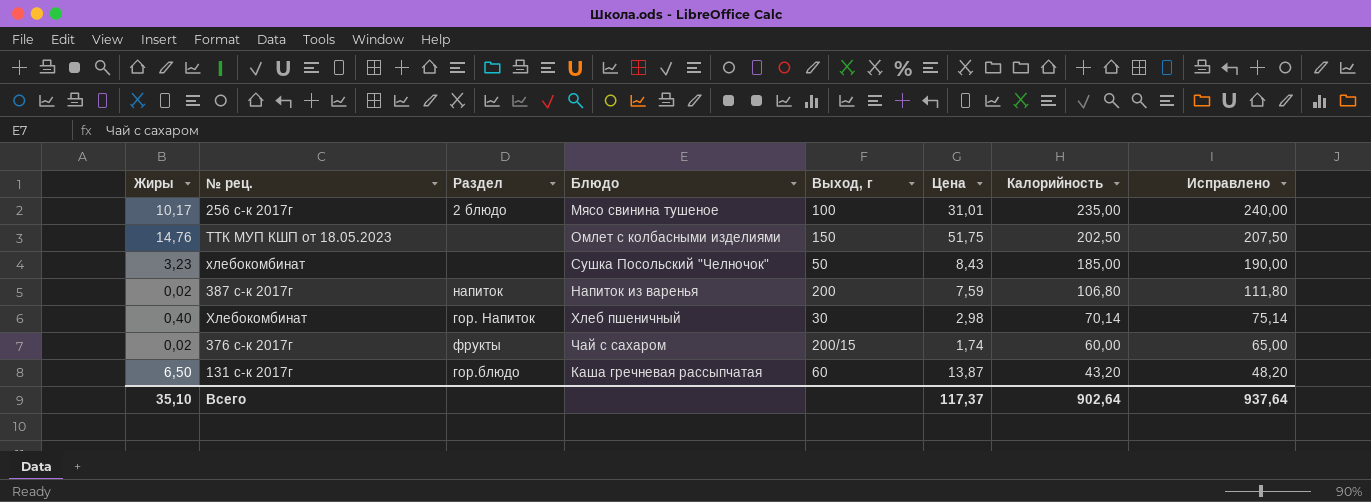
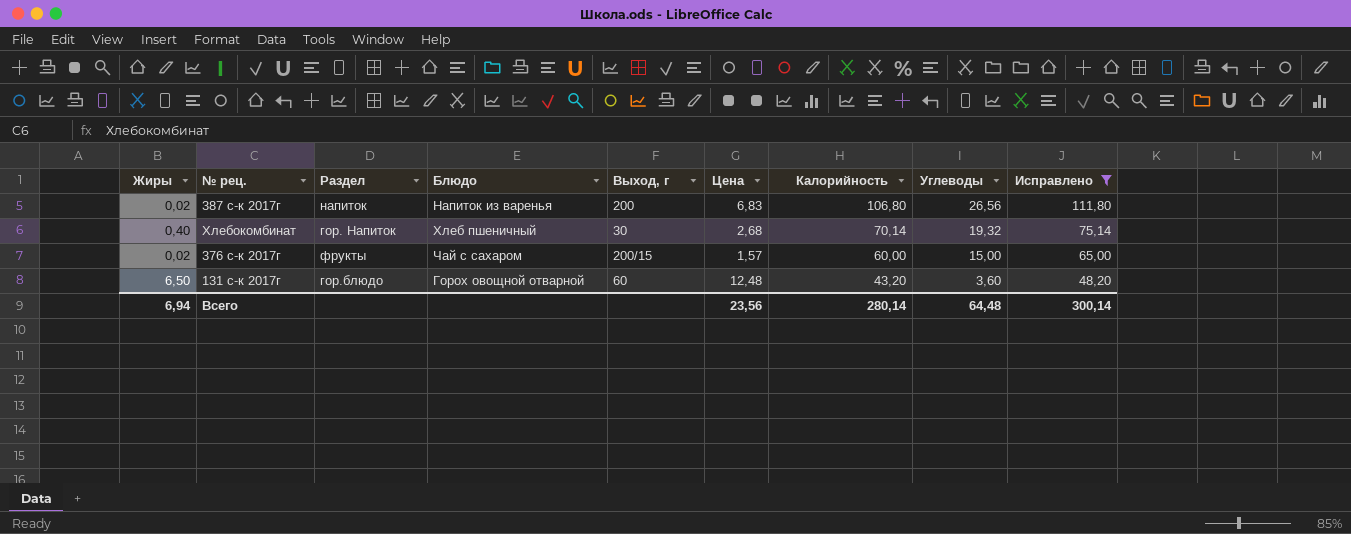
filter: none -> Исправлено <= 111,80
column Углеводы | position: none -> 8
387 с-к 2017г | Цена: 7,59 -> 6,83
Хлебокомбинат | Цена: 2,98 -> 2,68
376 с-к 2017г | Цена: 1,74 -> 1,57
131 с-к 2017г | Блюдо: Каша гречневая рассыпчатая -> Горох овощной отварной
131 с-к 2017г | Цена: 13,87 -> 12,48
Всего | Жиры: 35,10 -> 6,94
Всего | Цена: 117,37 -> 23,56
Всего | Калорийность: 902,64 -> 280,14
Всего | Исправлено: 937,64 -> 300,14

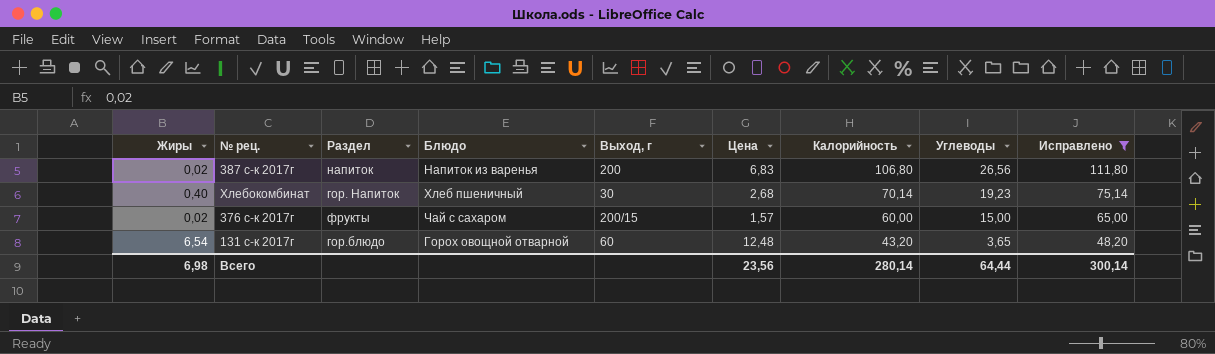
Хлебокомбинат | Углеводы: 19,32 -> 19,23
131 с-к 2017г | Жиры: 6,50 -> 6,54
131 с-к 2017г | Углеводы: 3,60 -> 3,65
Всего | Жиры: 6,94 -> 6,98
Всего | Углеводы: 64,48 -> 64,44

